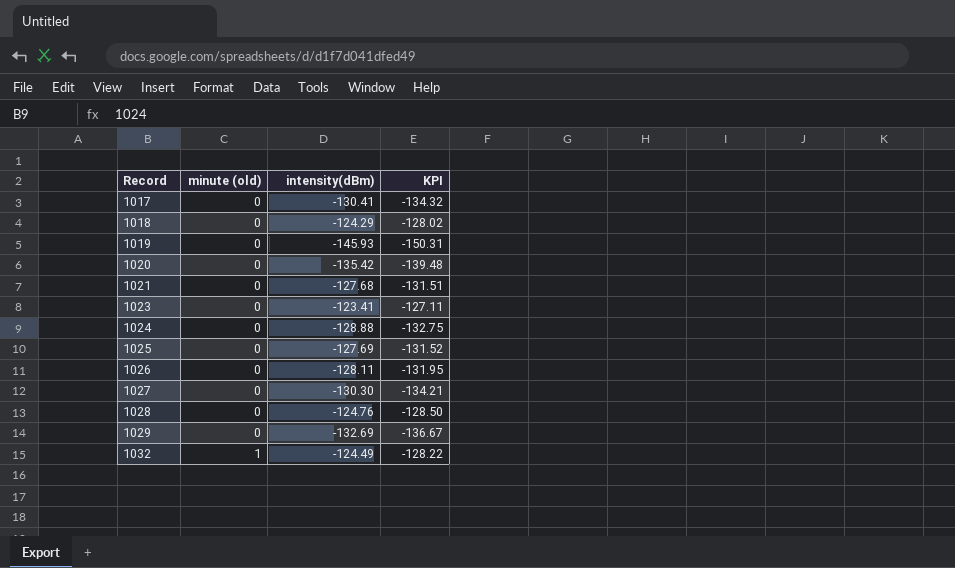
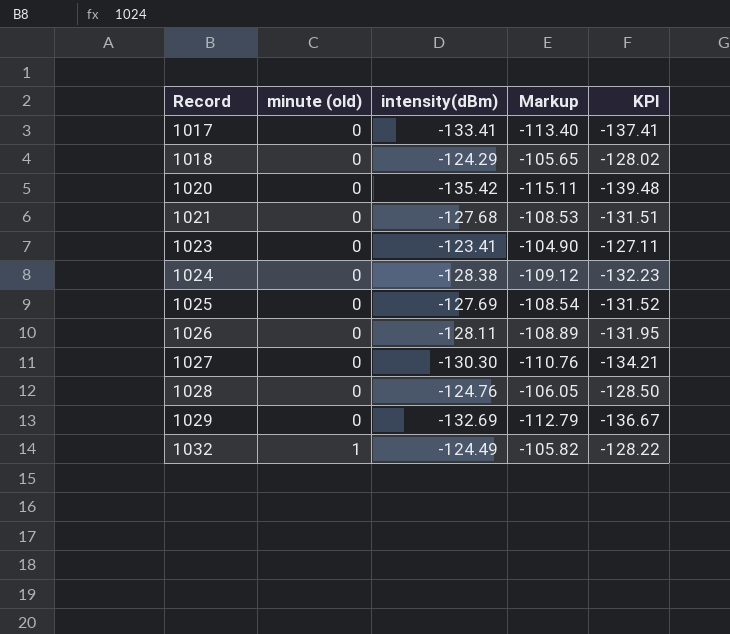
column Markup | formula: none -> [intensity(dBm)] * 0.85
row 1019: 0 | -145.93 | -150.31 -> none
1017 | intensity(dBm): -130.41 -> -133.41
1017 | KPI: -134.32 -> -137.41
1024 | intensity(dBm): -128.88 -> -128.38
1024 | KPI: -132.75 -> -132.23

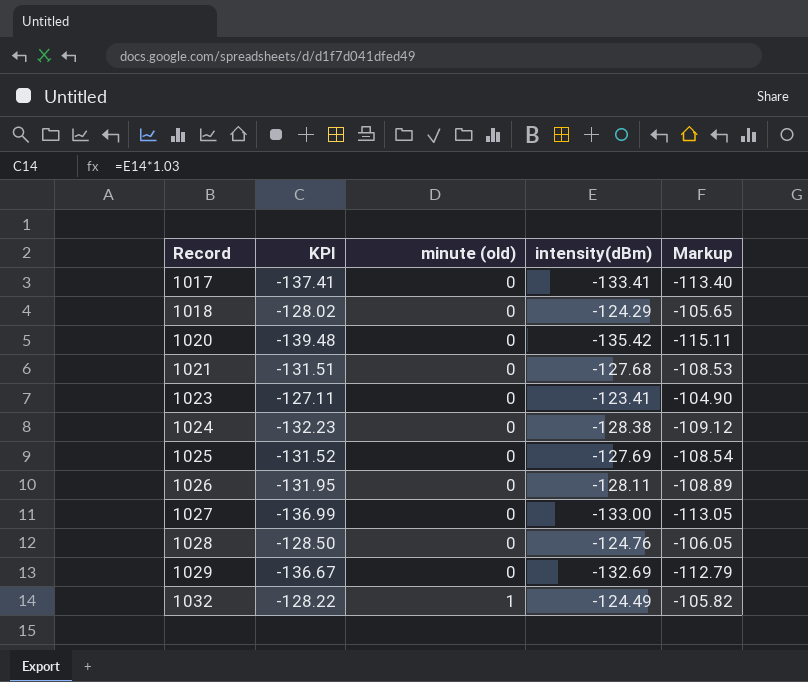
column KPI | position: 5 -> 2
1027 | KPI: -134.21 -> -136.99
1027 | intensity(dBm): -130.30 -> -133.00
1027 | Markup: -110.76 -> -113.05

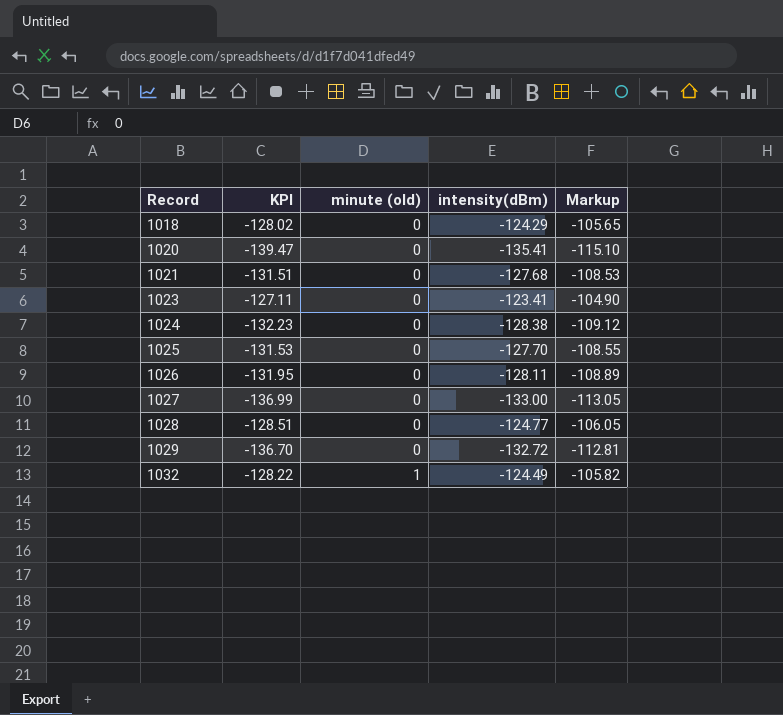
row 1017: -137.41 | 0 | -133.41 | -113.40 -> none
1020 | KPI: -139.48 -> -139.47
1020 | intensity(dBm): -135.42 -> -135.41
1020 | Markup: -115.11 -> -115.10
1025 | KPI: -131.52 -> -131.53
1025 | intensity(dBm): -127.69 -> -127.70
1025 | Markup: -108.54 -> -108.55
1028 | KPI: -128.50 -> -128.51
1028 | intensity(dBm): -124.76 -> -124.77
1029 | KPI: -136.67 -> -136.70
1029 | intensity(dBm): -132.69 -> -132.72
1029 | Markup: -112.79 -> -112.81

